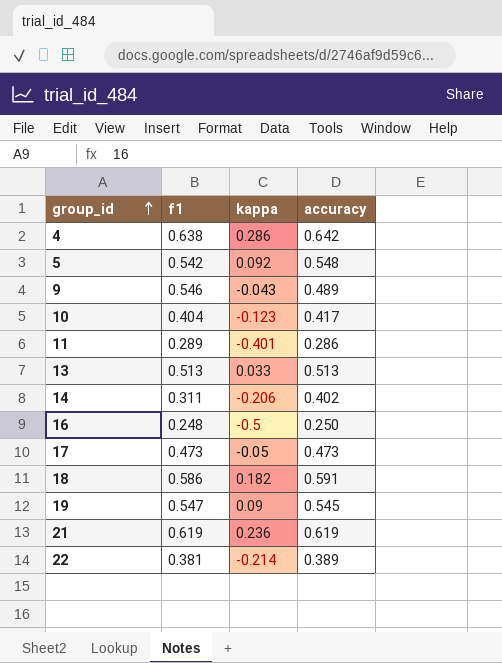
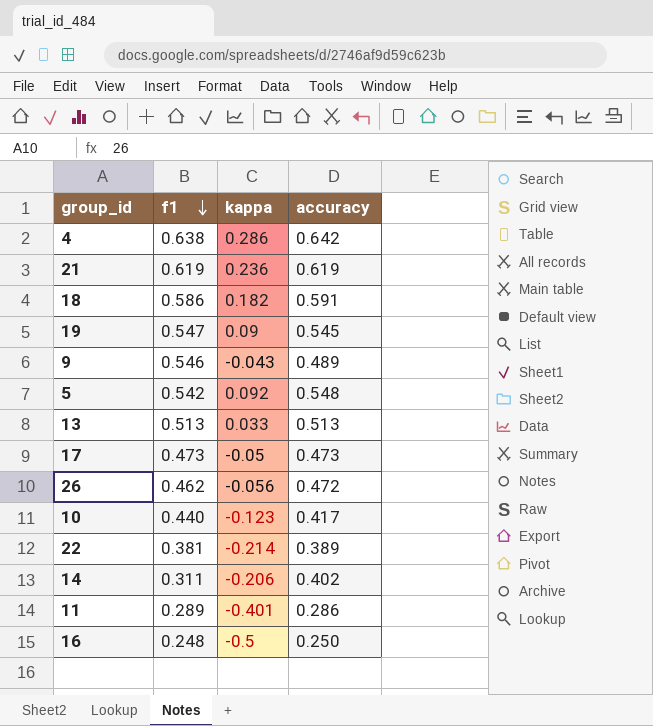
row order: group_id ascending -> f1 descending
row 26: none -> 0.462 | -0.056 | 0.472
10 | f1: 0.404 -> 0.440

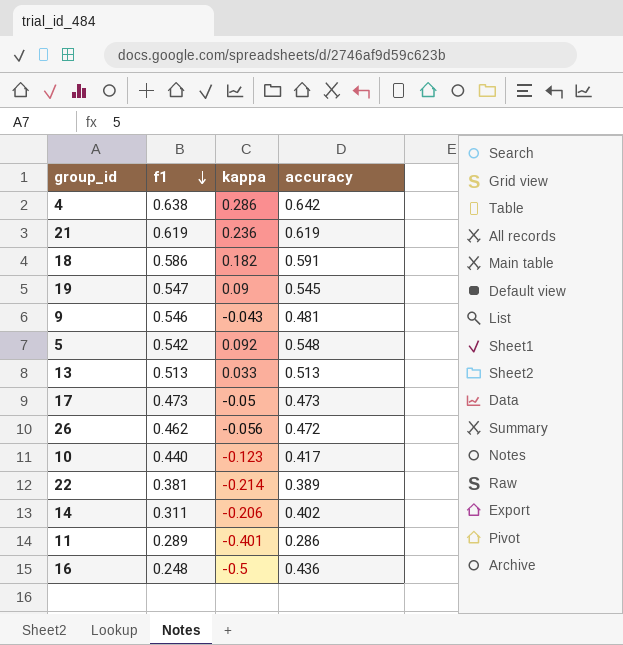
9 | accuracy: 0.489 -> 0.481
16 | accuracy: 0.250 -> 0.436

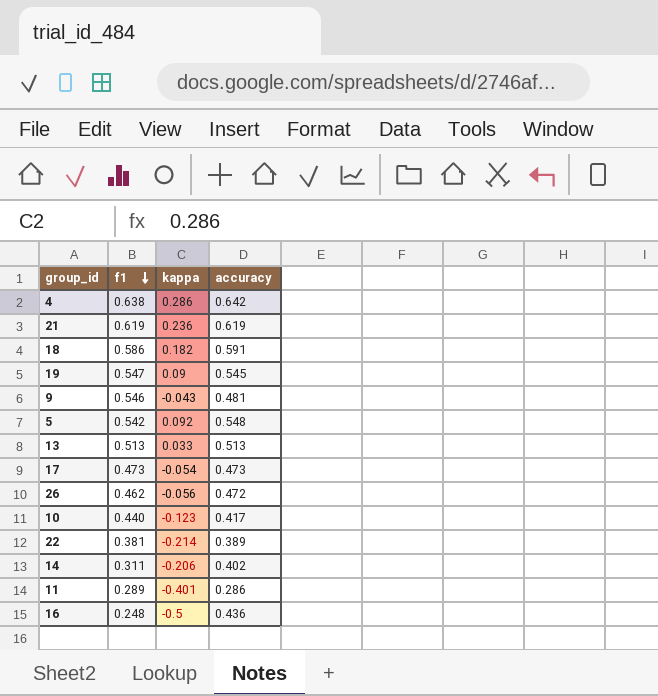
17 | kappa: -0.05 -> -0.054

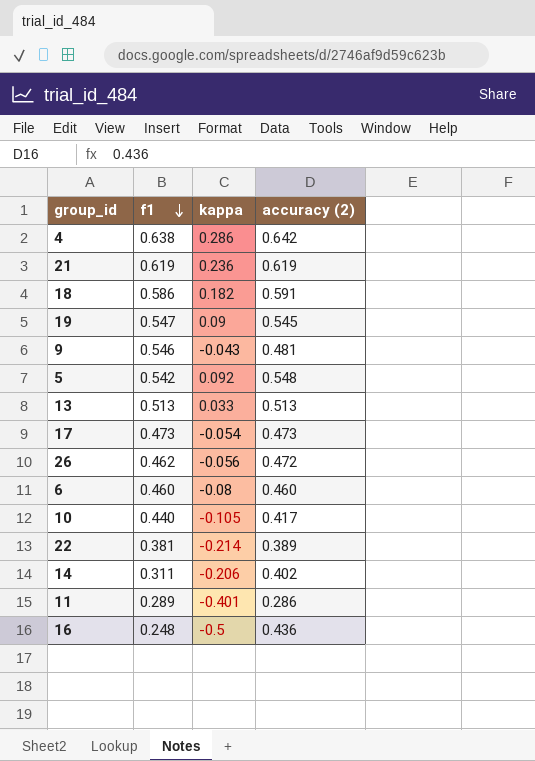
column name: accuracy -> accuracy (2)
row 6: none -> 0.460 | -0.08 | 0.460
10 | kappa: -0.123 -> -0.105

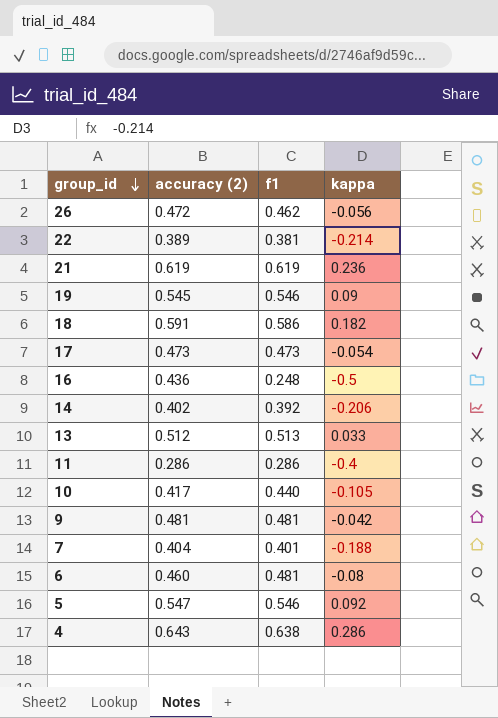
row order: f1 descending -> group_id descending
column accuracy (2) | position: 4 -> 2
19 | f1: 0.547 -> 0.546
14 | f1: 0.311 -> 0.392
13 | accuracy (2): 0.513 -> 0.512
11 | f1: 0.289 -> 0.286
11 | kappa: -0.401 -> -0.4
9 | f1: 0.546 -> 0.481
9 | kappa: -0.043 -> -0.042
row 7: none -> 0.404 | 0.401 | -0.188
6 | f1: 0.460 -> 0.481
5 | accuracy (2): 0.548 -> 0.547
5 | f1: 0.542 -> 0.546
4 | accuracy (2): 0.642 -> 0.643

